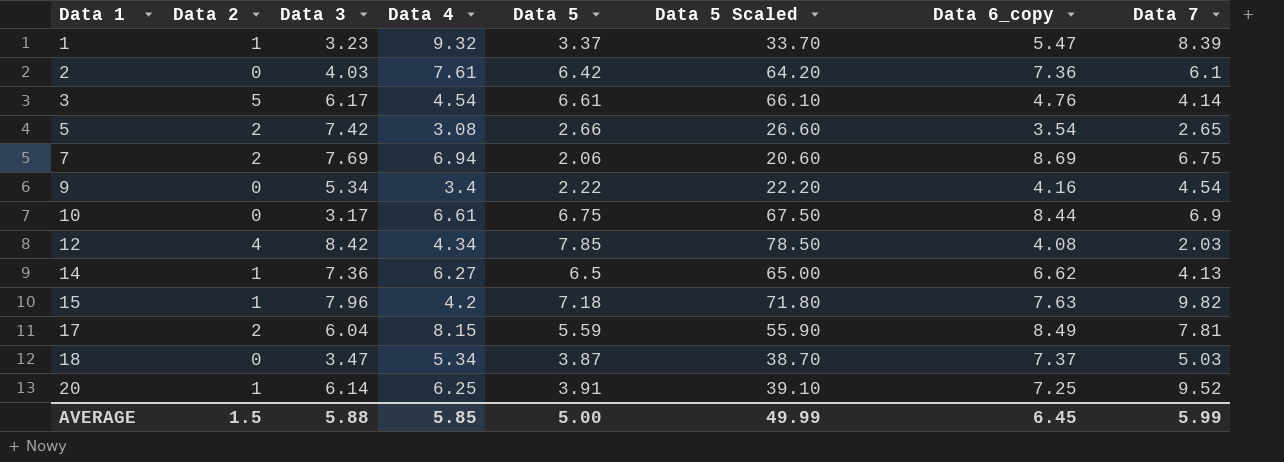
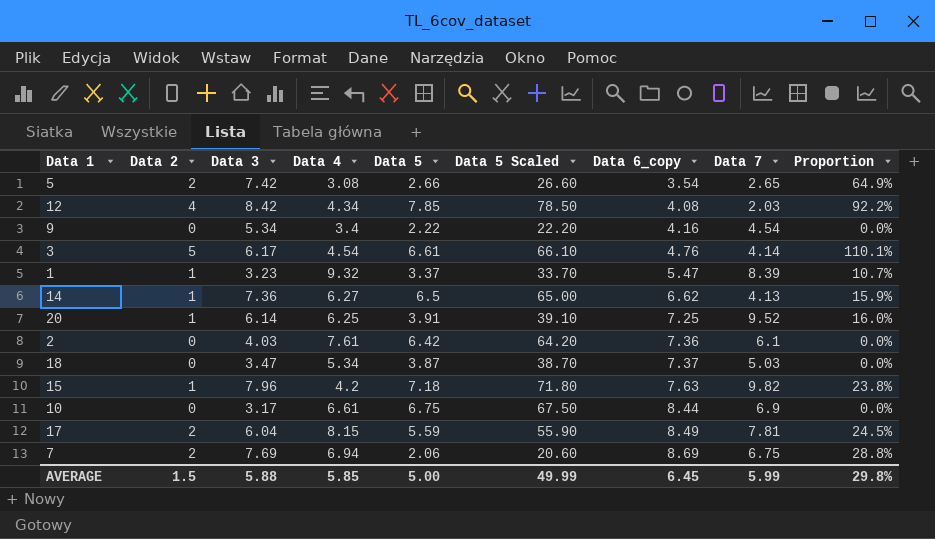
row order: Data 1 ascending -> Data 6_copy ascending
column Proportion | formula: none -> [Data 2] / [Data 4]

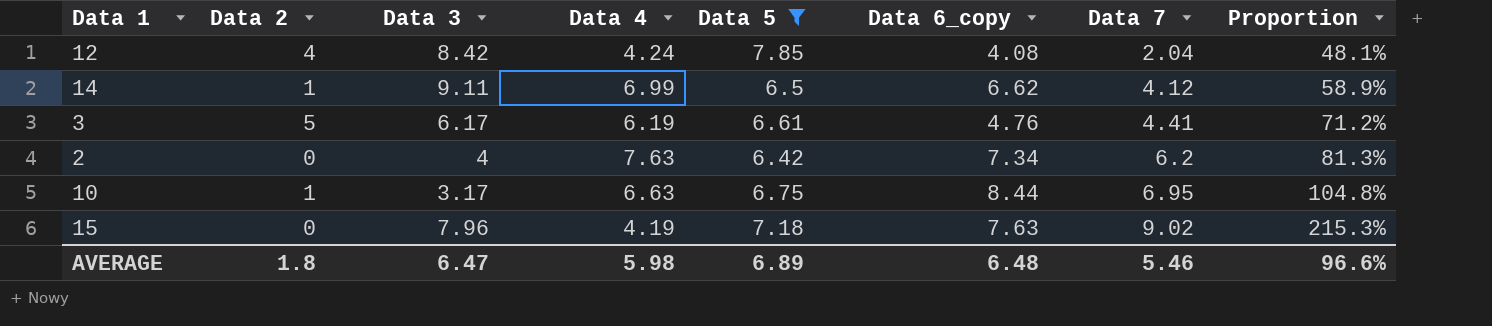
filter: none -> Data 5 >= 6.42
row order: Data 6_copy ascending -> Data 7 ascending
column Data 5 Scaled | formula: [Data 5] * 10 -> none
column Proportion | formula: [Data 2] / [Data 4] -> [Data 7] / [Data 4]
12 | Data 4: 4.34 -> 4.24
12 | Data 7: 2.03 -> 2.04
14 | Data 3: 7.36 -> 9.11
14 | Data 4: 6.27 -> 6.99
14 | Data 7: 4.13 -> 4.12
3 | Data 4: 4.54 -> 6.19
3 | Data 7: 4.14 -> 4.41
2 | Data 3: 4.03 -> 4
2 | Data 4: 7.61 -> 7.63
2 | Data 6_copy: 7.36 -> 7.34
2 | Data 7: 6.1 -> 6.2
10 | Data 2: 0 -> 1
10 | Data 4: 6.61 -> 6.63
10 | Data 7: 6.9 -> 6.95
15 | Data 2: 1 -> 0
15 | Data 4: 4.2 -> 4.19
15 | Data 7: 9.82 -> 9.02
AVERAGE | Data 2: 1.5 -> 1.8
AVERAGE | Data 3: 5.88 -> 6.47
AVERAGE | Data 4: 5.85 -> 5.98
AVERAGE | Data 5: 5.00 -> 6.89
AVERAGE | Data 6_copy: 6.45 -> 6.48
AVERAGE | Data 7: 5.99 -> 5.46
AVERAGE | Proportion: 29.8% -> 96.6%

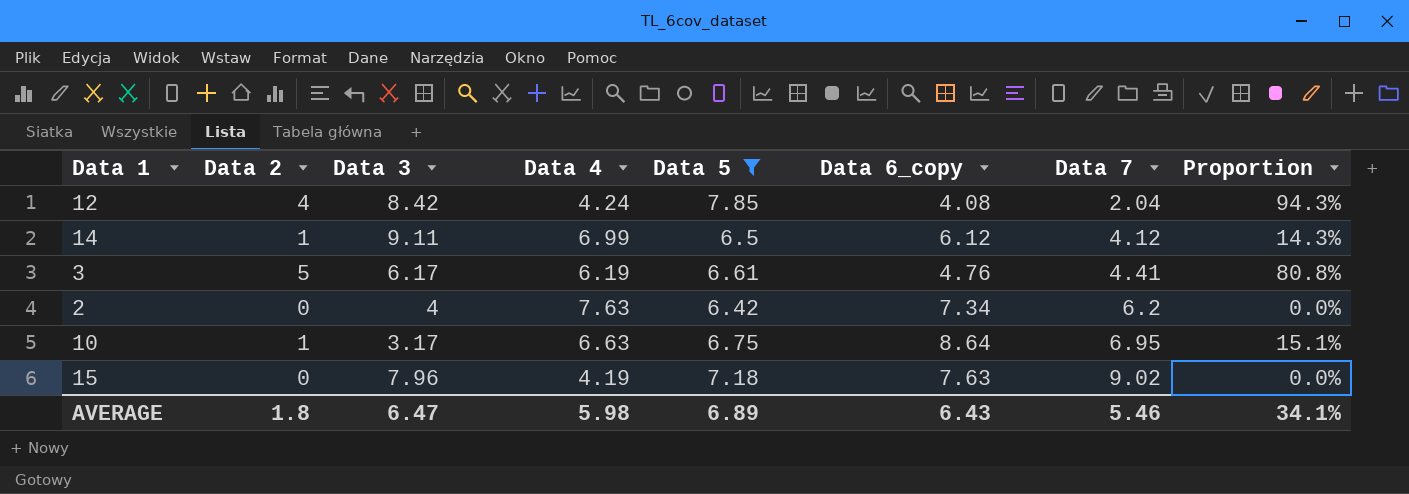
column Proportion | formula: [Data 7] / [Data 4] -> [Data 2] / [Data 4]
14 | Data 6_copy: 6.62 -> 6.12
10 | Data 6_copy: 8.44 -> 8.64
AVERAGE | Data 6_copy: 6.48 -> 6.43
AVERAGE | Proportion: 96.6% -> 34.1%

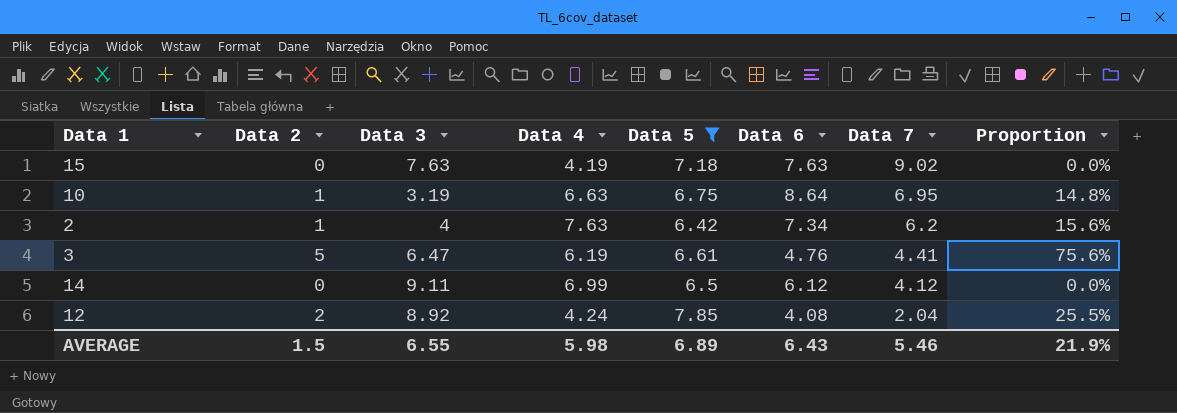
row order: Data 7 ascending -> Data 7 descending
column name: Data 6_copy -> Data 6
column Proportion | formula: [Data 2] / [Data 4] -> [Data 2] / [Data 5]
15 | Data 3: 7.96 -> 7.63
10 | Data 3: 3.17 -> 3.19
2 | Data 2: 0 -> 1
3 | Data 3: 6.17 -> 6.47
14 | Data 2: 1 -> 0
12 | Data 2: 4 -> 2
12 | Data 3: 8.42 -> 8.92
AVERAGE | Data 2: 1.8 -> 1.5
AVERAGE | Data 3: 6.47 -> 6.55
AVERAGE | Proportion: 34.1% -> 21.9%

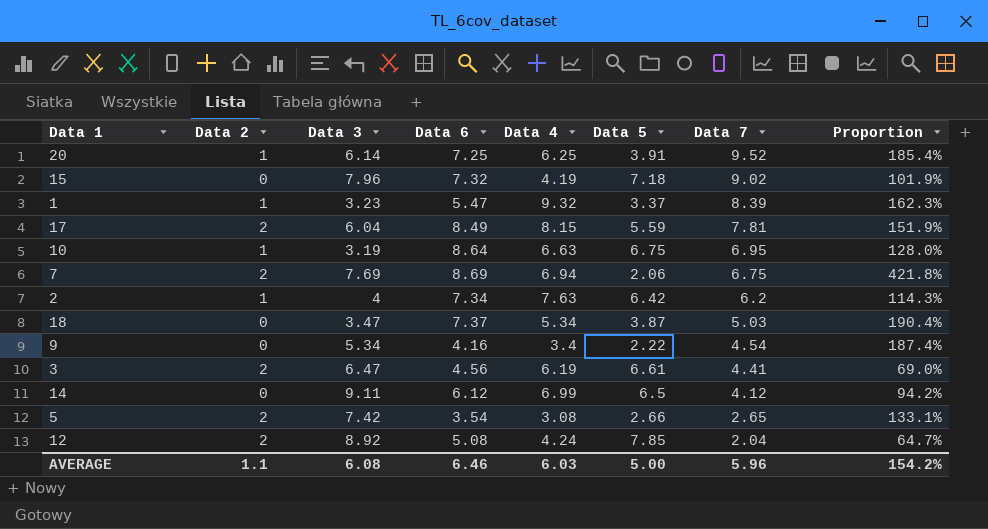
filter: Data 5 >= 6.42 -> none
column Data 6 | position: 6 -> 4
column Proportion | formula: [Data 2] / [Data 5] -> [Data 6] / [Data 5]
15 | Data 3: 7.63 -> 7.96
15 | Data 6: 7.63 -> 7.32
3 | Data 2: 5 -> 2
3 | Data 6: 4.76 -> 4.56
12 | Data 6: 4.08 -> 5.08
AVERAGE | Data 2: 1.5 -> 1.1
AVERAGE | Data 3: 6.55 -> 6.08
AVERAGE | Data 6: 6.43 -> 6.46
AVERAGE | Data 4: 5.98 -> 6.03
AVERAGE | Data 5: 6.89 -> 5.00
AVERAGE | Data 7: 5.46 -> 5.96
AVERAGE | Proportion: 21.9% -> 154.2%

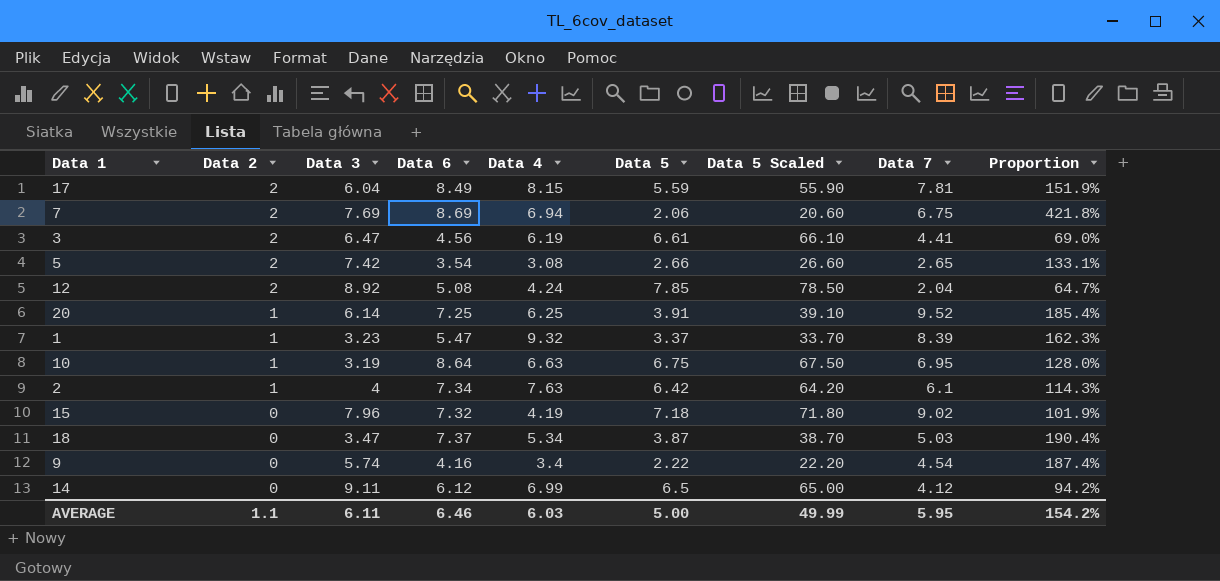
row order: Data 7 descending -> Data 2 descending
column Data 5 Scaled | formula: none -> [Data 5] * 10
2 | Data 7: 6.2 -> 6.1
9 | Data 3: 5.34 -> 5.74
AVERAGE | Data 3: 6.08 -> 6.11
AVERAGE | Data 7: 5.96 -> 5.95

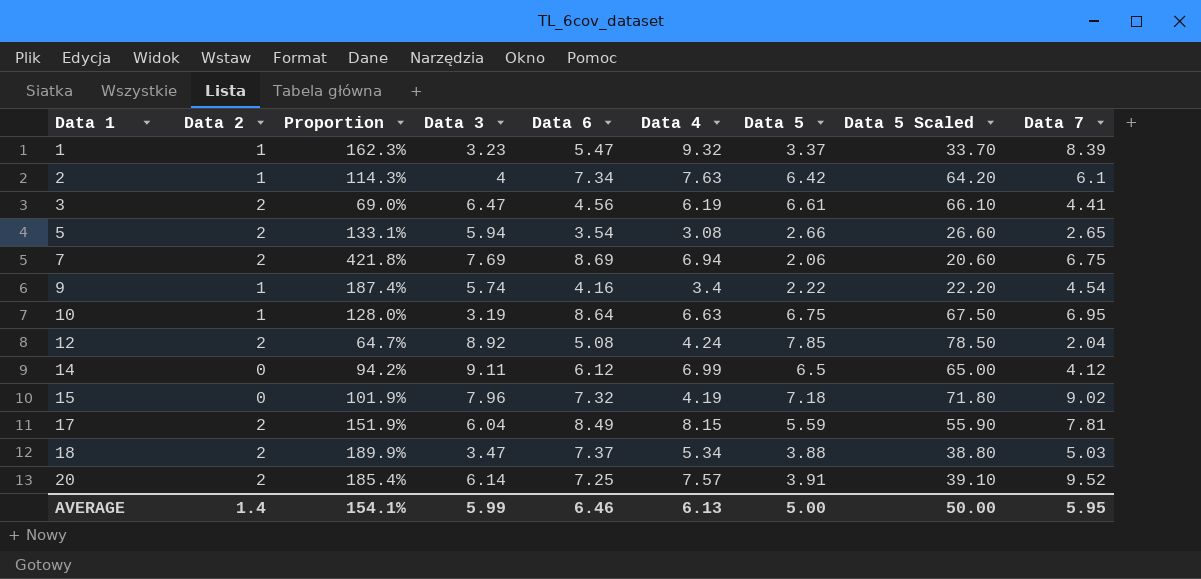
row order: Data 2 descending -> Data 1 ascending
column Proportion | position: 9 -> 3
5 | Data 3: 7.42 -> 5.94
9 | Data 2: 0 -> 1
18 | Data 2: 0 -> 2
18 | Proportion: 190.4% -> 189.9%
18 | Data 5: 3.87 -> 3.88
18 | Data 5 Scaled: 38.70 -> 38.80
20 | Data 2: 1 -> 2
20 | Data 4: 6.25 -> 7.57
AVERAGE | Data 2: 1.1 -> 1.4
AVERAGE | Proportion: 154.2% -> 154.1%
AVERAGE | Data 3: 6.11 -> 5.99
AVERAGE | Data 4: 6.03 -> 6.13
AVERAGE | Data 5 Scaled: 49.99 -> 50.00

